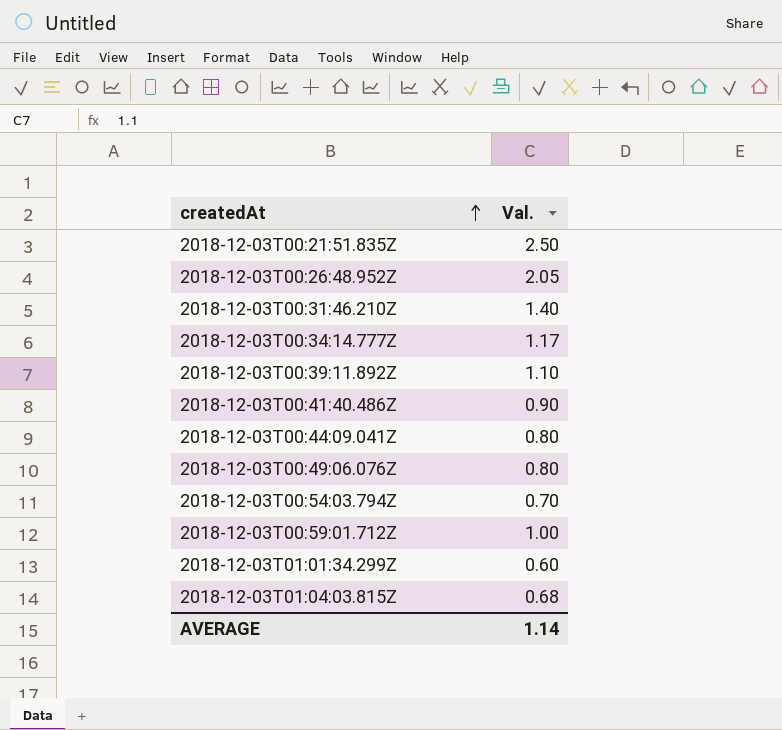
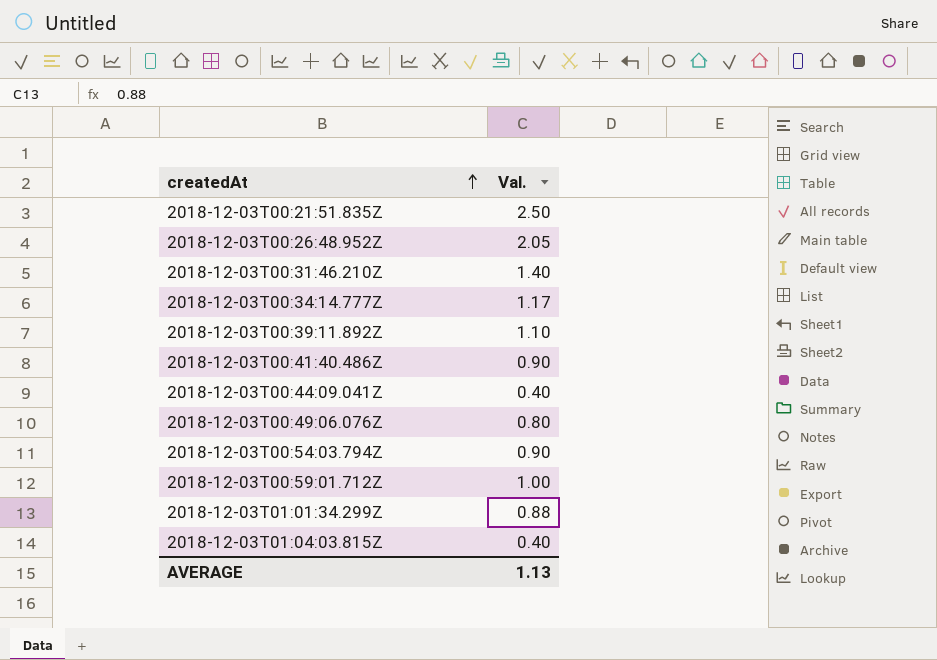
2018-12-03T00:44:09.041Z | Val.: 0.80 -> 0.40
2018-12-03T00:54:03.794Z | Val.: 0.70 -> 0.90
2018-12-03T01:01:34.299Z | Val.: 0.60 -> 0.88
2018-12-03T01:04:03.815Z | Val.: 0.68 -> 0.40
AVERAGE | Val.: 1.14 -> 1.13

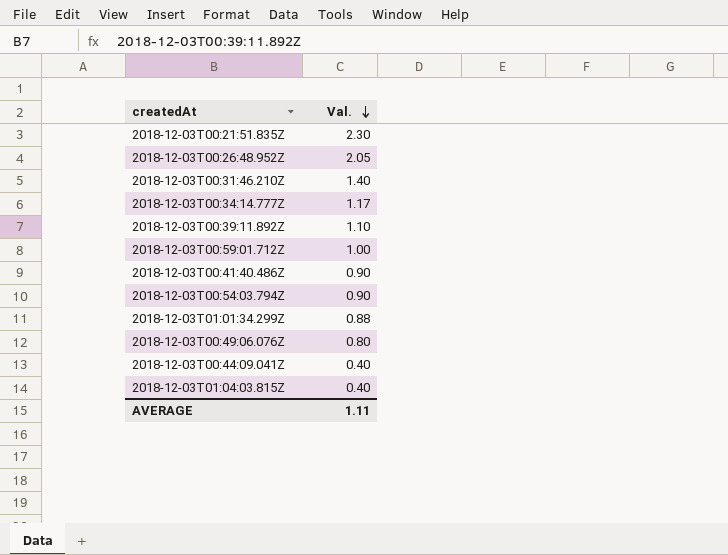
row order: createdAt ascending -> Val. descending
2018-12-03T00:21:51.835Z | Val.: 2.50 -> 2.30
AVERAGE | Val.: 1.13 -> 1.11

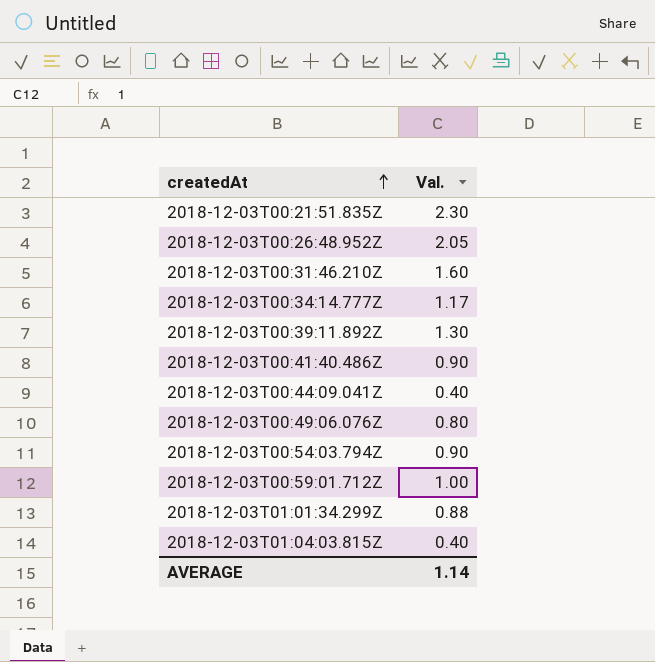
row order: Val. descending -> createdAt ascending
2018-12-03T00:31:46.210Z | Val.: 1.40 -> 1.60
2018-12-03T00:39:11.892Z | Val.: 1.10 -> 1.30
AVERAGE | Val.: 1.11 -> 1.14

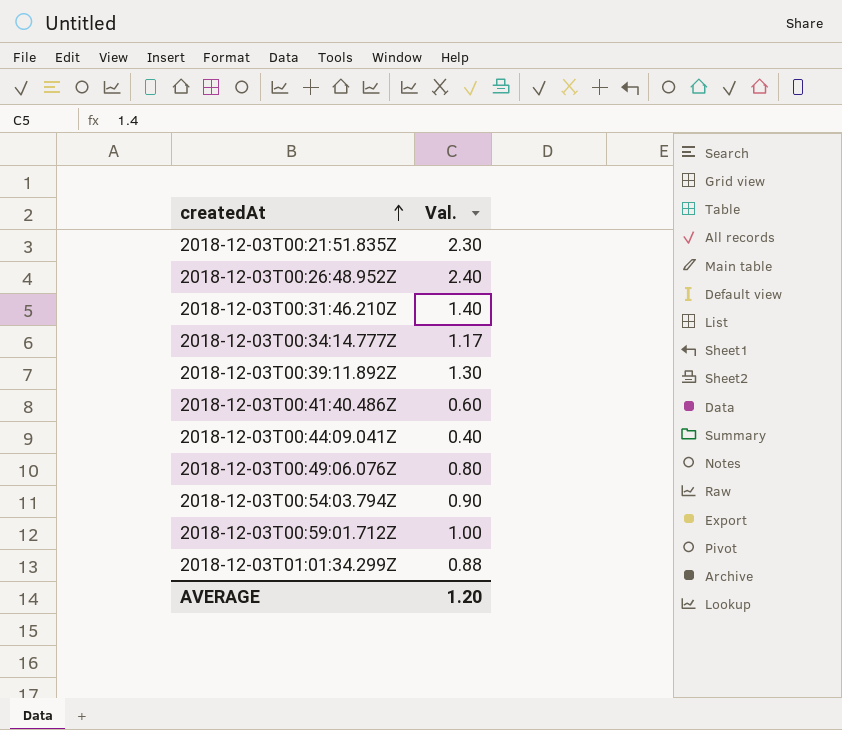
row 2018-12-03T01:04:03.815Z: 0.40 -> none
2018-12-03T00:26:48.952Z | Val.: 2.05 -> 2.40
2018-12-03T00:31:46.210Z | Val.: 1.60 -> 1.40
2018-12-03T00:41:40.486Z | Val.: 0.90 -> 0.60
AVERAGE | Val.: 1.14 -> 1.20

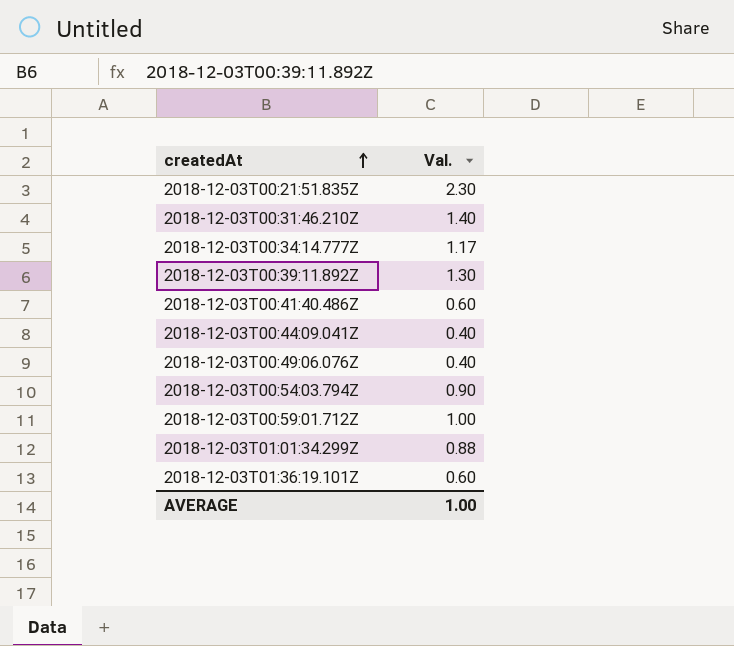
row 2018-12-03T00:26:48.952Z: 2.40 -> none
2018-12-03T00:49:06.076Z | Val.: 0.80 -> 0.40
row 2018-12-03T01:36:19.101Z: none -> 0.60
AVERAGE | Val.: 1.20 -> 1.00

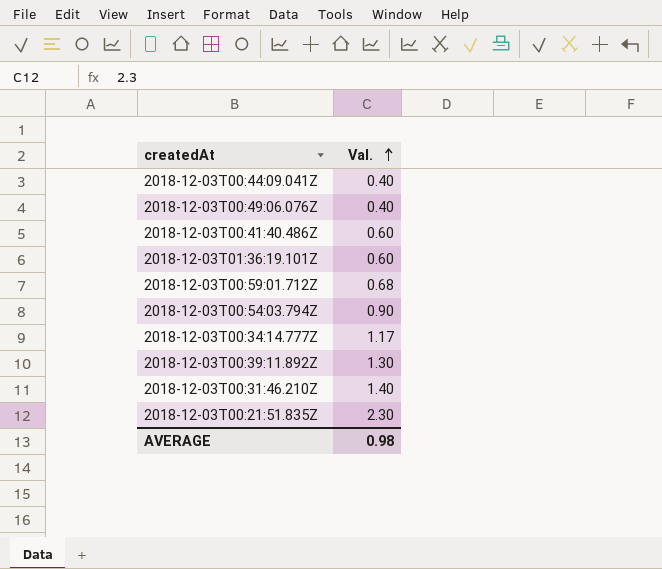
row order: createdAt ascending -> Val. ascending
row 2018-12-03T01:01:34.299Z: 0.88 -> none
2018-12-03T00:59:01.712Z | Val.: 1.00 -> 0.68
AVERAGE | Val.: 1.00 -> 0.98

